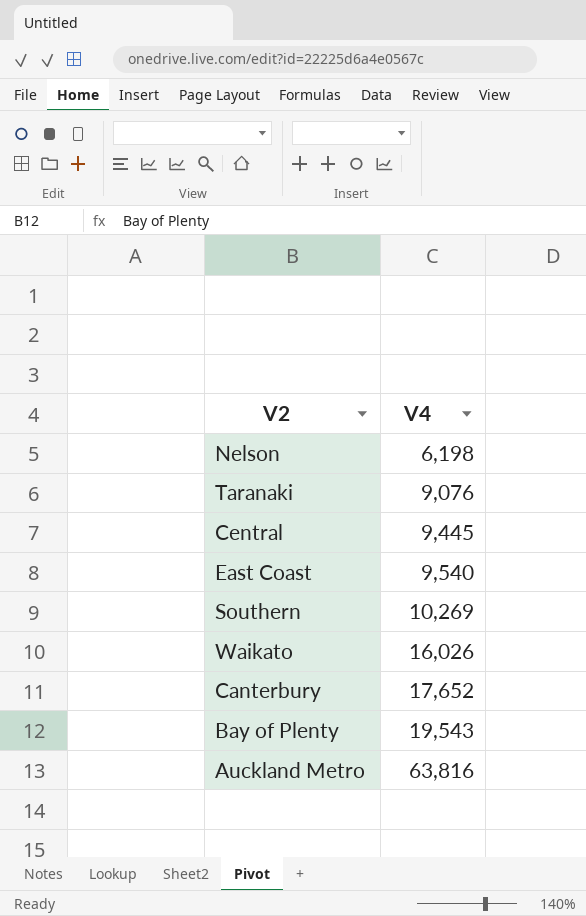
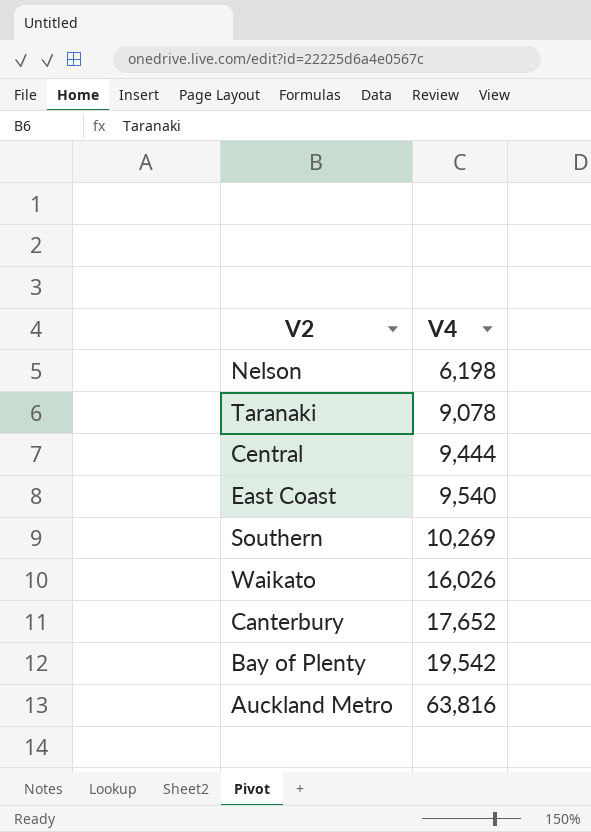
Taranaki | V4: 9,076 -> 9,078
Central | V4: 9,445 -> 9,444
Bay of Plenty | V4: 19,543 -> 19,542

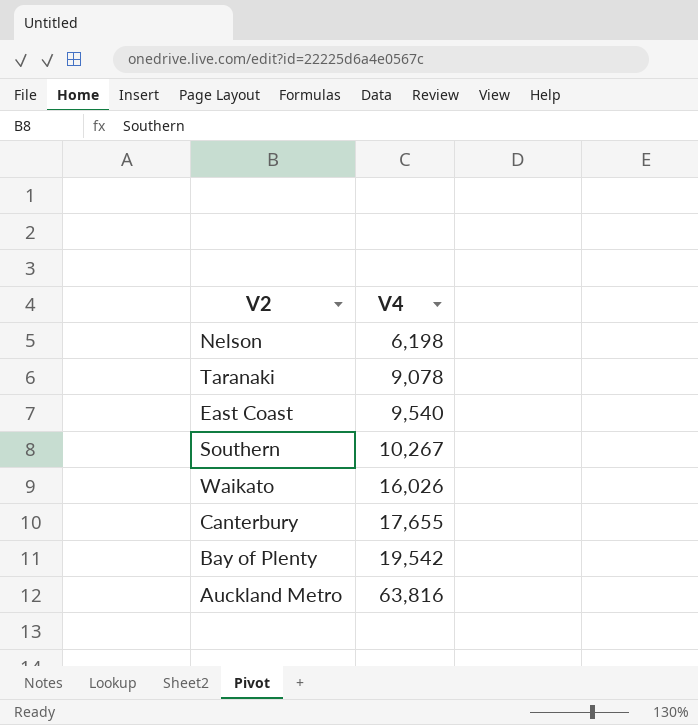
row Central: 9,444 -> none
Southern | V4: 10,269 -> 10,267
Canterbury | V4: 17,652 -> 17,655

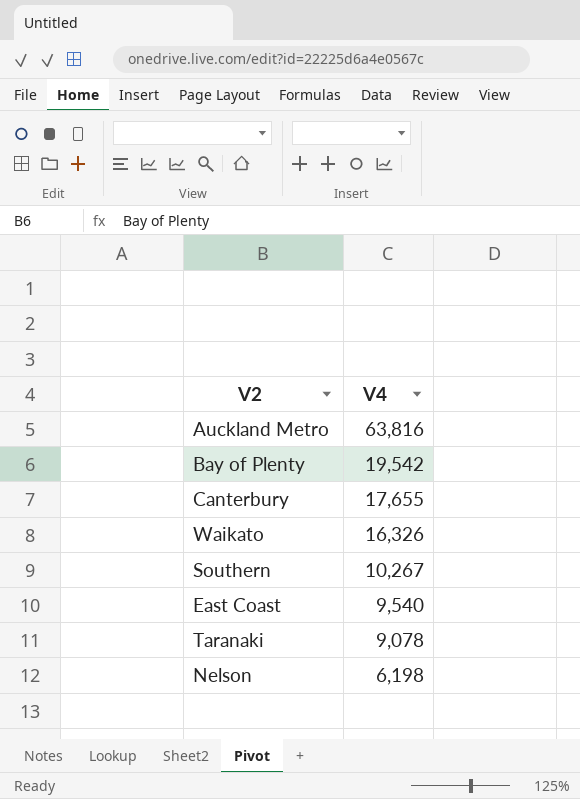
row order: V4 ascending -> V4 descending
Waikato | V4: 16,026 -> 16,326

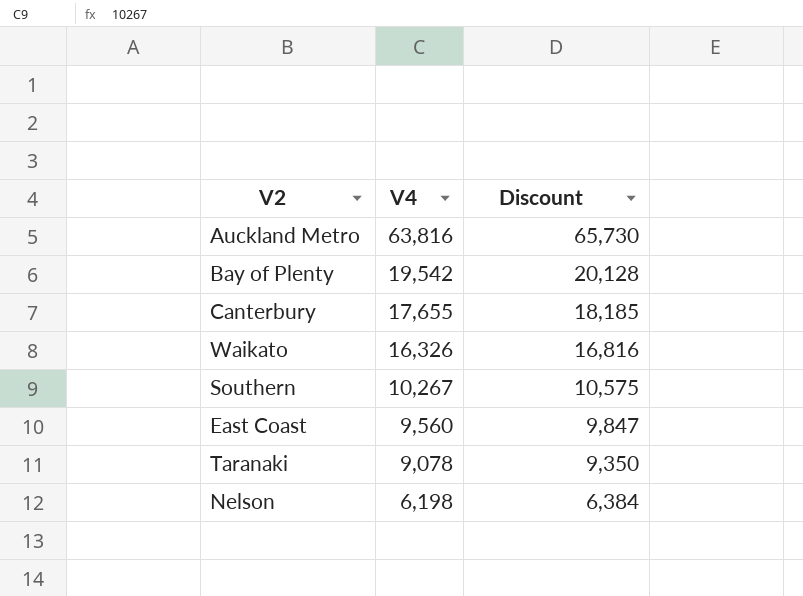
column Discount | formula: none -> [V4] * 1.03
East Coast | V4: 9,540 -> 9,560

